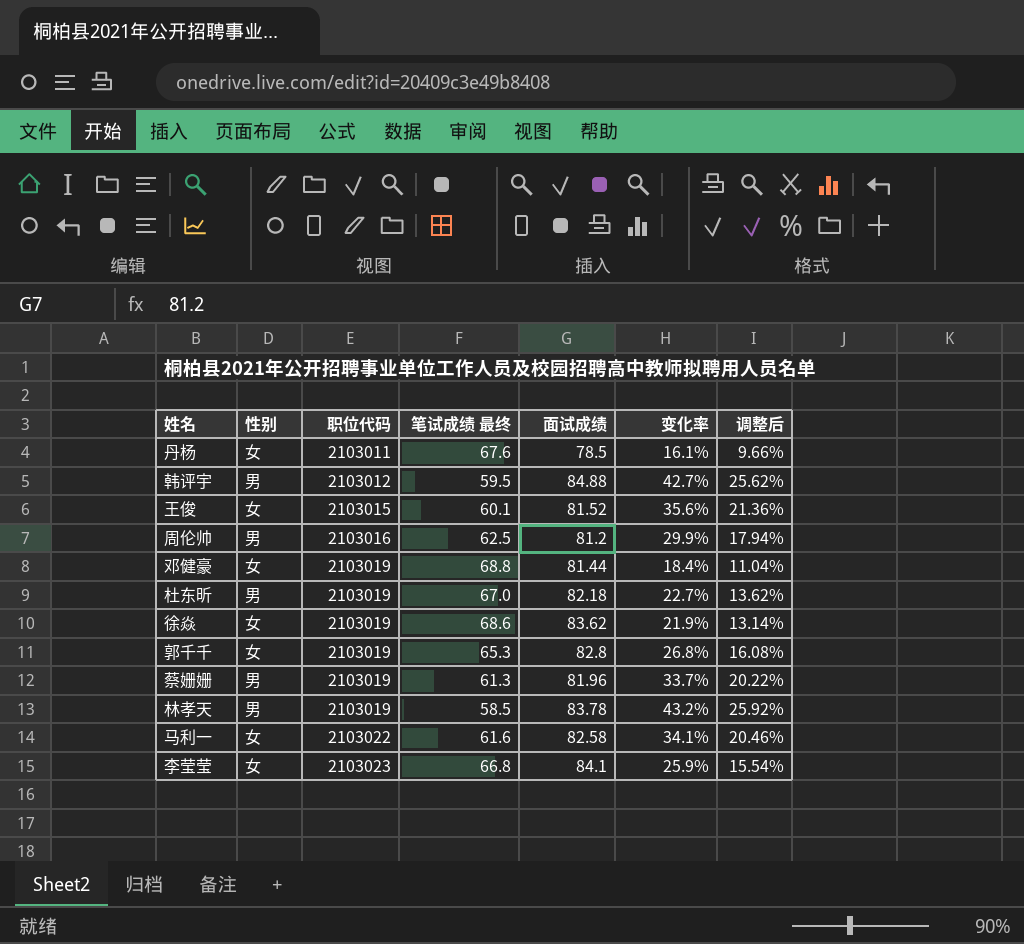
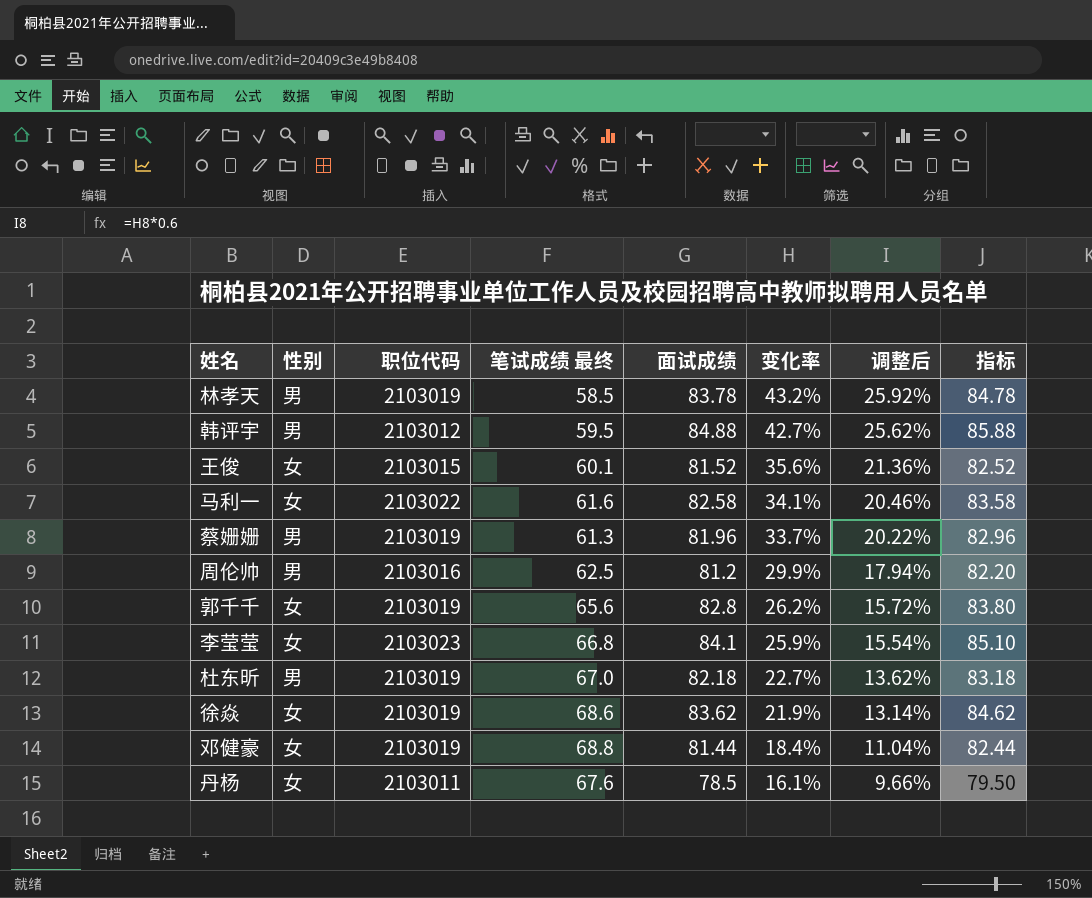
row order: 职位代码 ascending -> 变化率 descending
column 指标 | formula: none -> [面试成绩] + 1
郭千千 | 笔试成绩 最终: 65.3 -> 65.6
郭千千 | 变化率: 26.8% -> 26.2%
郭千千 | 调整后: 16.08% -> 15.72%

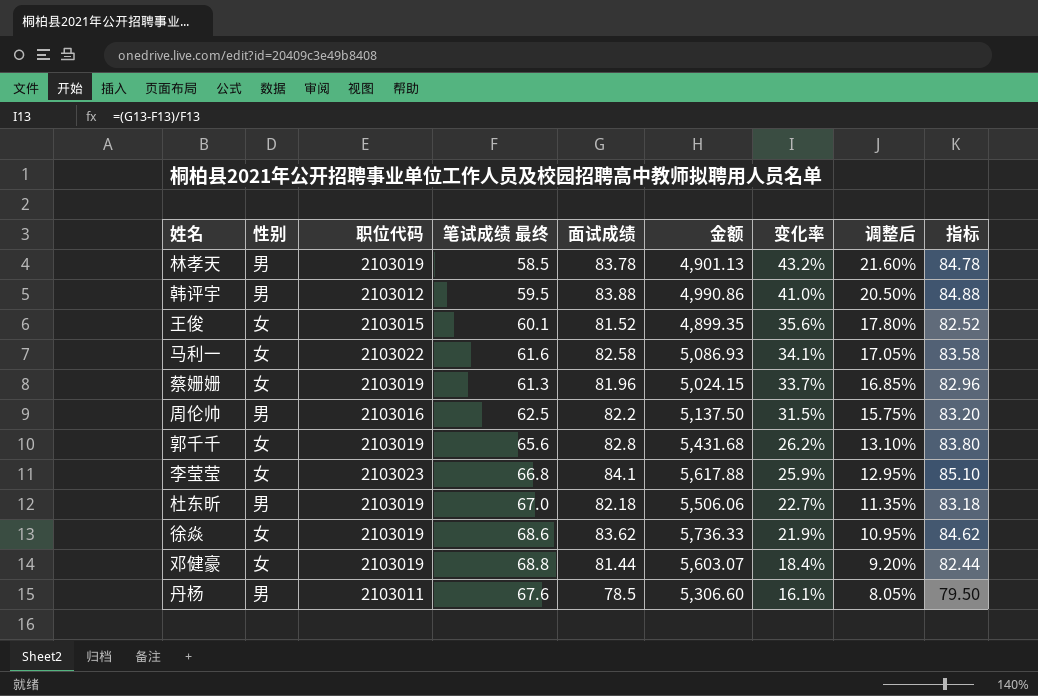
column 金额 | formula: none -> [笔试成绩 最终] * [面试成绩]
column 调整后 | formula: [变化率] * 0.6 -> [变化率] * 0.5
韩评宇 | 面试成绩: 84.88 -> 83.88
韩评宇 | 变化率: 42.7% -> 41.0%
韩评宇 | 指标: 85.88 -> 84.88
蔡姗姗 | 性别: 男 -> 女
周伦帅 | 面试成绩: 81.2 -> 82.2
周伦帅 | 变化率: 29.9% -> 31.5%
周伦帅 | 指标: 82.20 -> 83.20
丹杨 | 性别: 女 -> 男

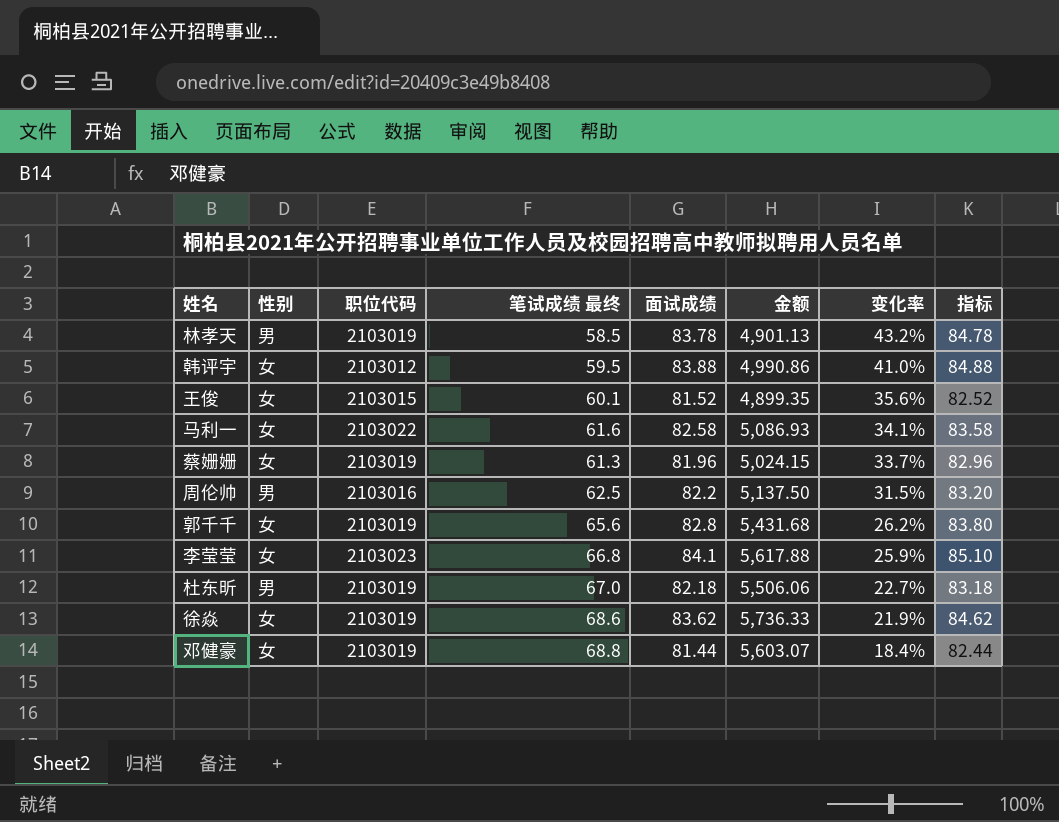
column 调整后 | formula: [变化率] * 0.5 -> none
row 丹杨: 男 | 2103011 | 67.6 | 78.5 | 5,306.60 | 16.1% | 8.05% | 79.50 -> none
韩评宇 | 性别: 男 -> 女

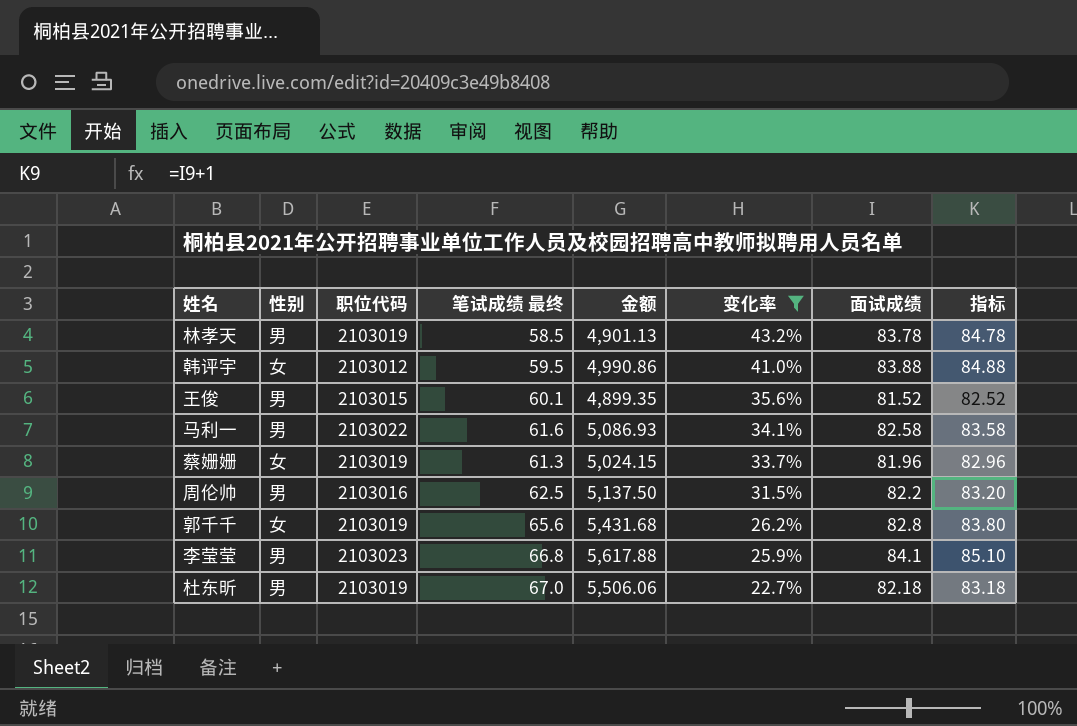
filter: none -> 变化率 >= 22.7%
column 面试成绩 | position: 5 -> 7
王俊 | 性别: 女 -> 男
马利一 | 性别: 女 -> 男
李莹莹 | 性别: 女 -> 男

